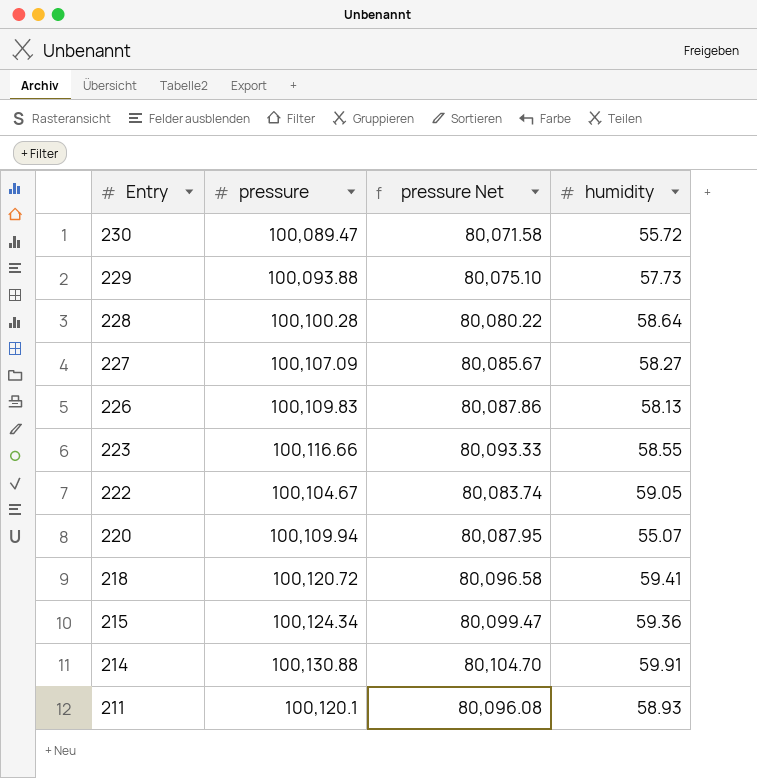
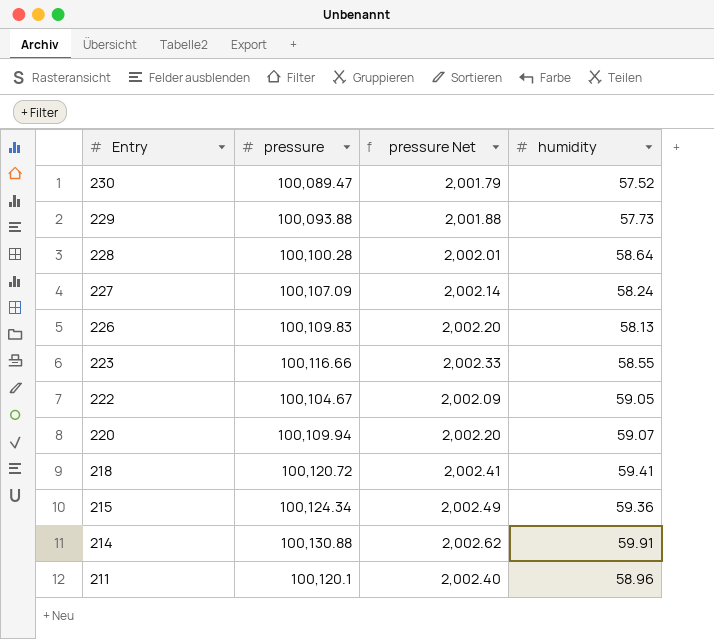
column pressure Net | formula: [pressure] * 0.8 -> [pressure] * 0.02
230 | humidity: 55.72 -> 57.52
227 | humidity: 58.27 -> 58.24
220 | humidity: 55.07 -> 59.07
211 | humidity: 58.93 -> 58.96

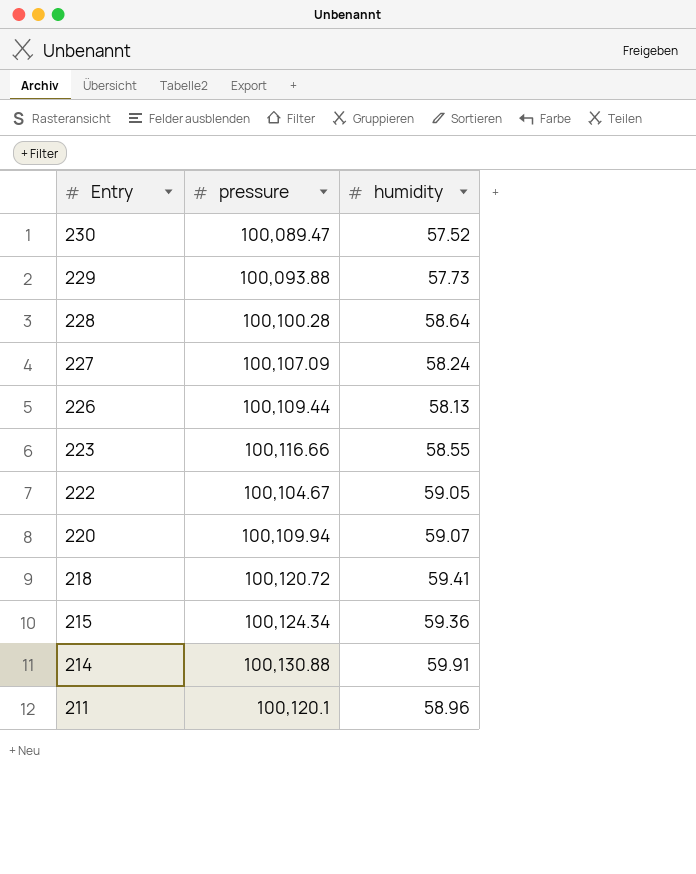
column pressure Net | formula: [pressure] * 0.02 -> none
226 | pressure: 100,109.83 -> 100,109.44

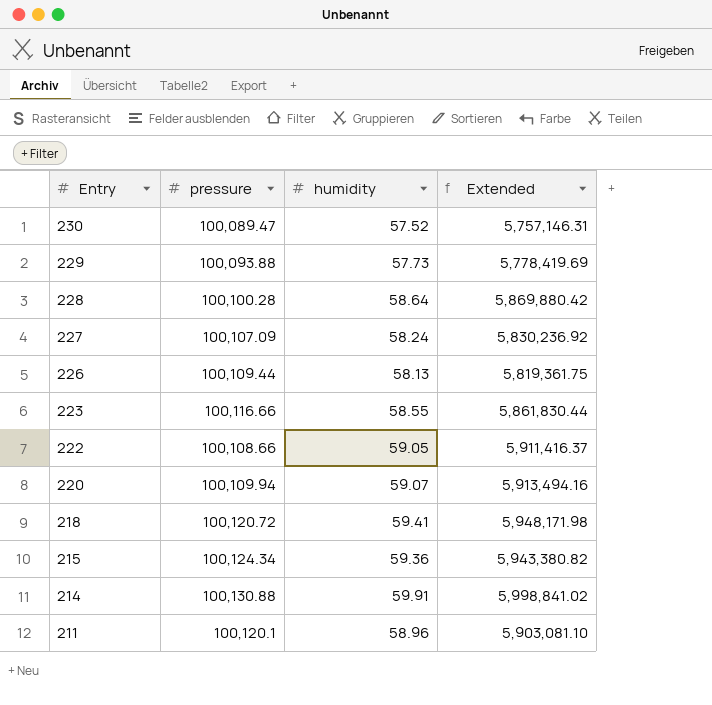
column Extended | formula: none -> [pressure] * [humidity]
222 | pressure: 100,104.67 -> 100,108.66

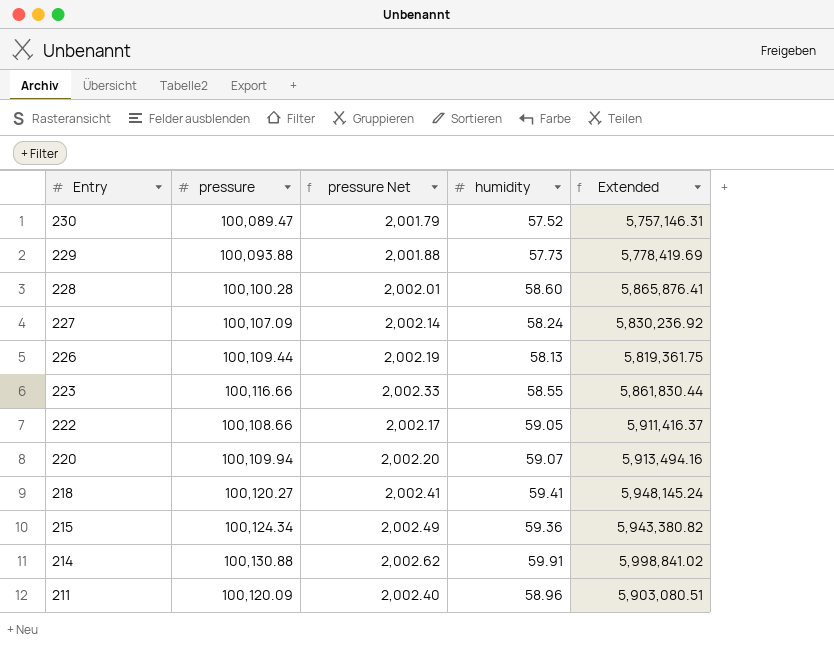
column pressure Net | formula: none -> [pressure] * 0.02
228 | humidity: 58.64 -> 58.60
228 | Extended: 5,869,880.42 -> 5,865,876.41
218 | pressure: 100,120.72 -> 100,120.27
218 | Extended: 5,948,171.98 -> 5,948,145.24
211 | pressure: 100,120.1 -> 100,120.09
211 | Extended: 5,903,081.10 -> 5,903,080.51

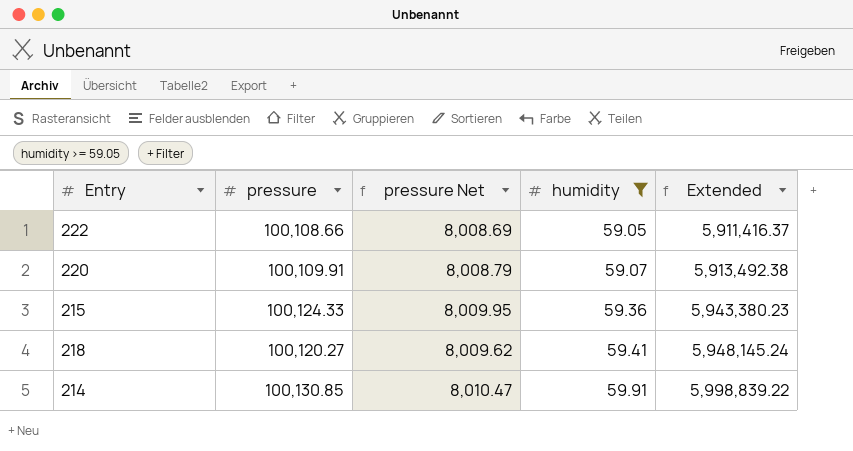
filter: none -> humidity >= 59.05
row order: Entry descending -> humidity ascending
column pressure Net | formula: [pressure] * 0.02 -> [pressure] * 0.08
220 | pressure: 100,109.94 -> 100,109.91
220 | Extended: 5,913,494.16 -> 5,913,492.38
215 | pressure: 100,124.34 -> 100,124.33
215 | Extended: 5,943,380.82 -> 5,943,380.23
214 | pressure: 100,130.88 -> 100,130.85
214 | Extended: 5,998,841.02 -> 5,998,839.22

